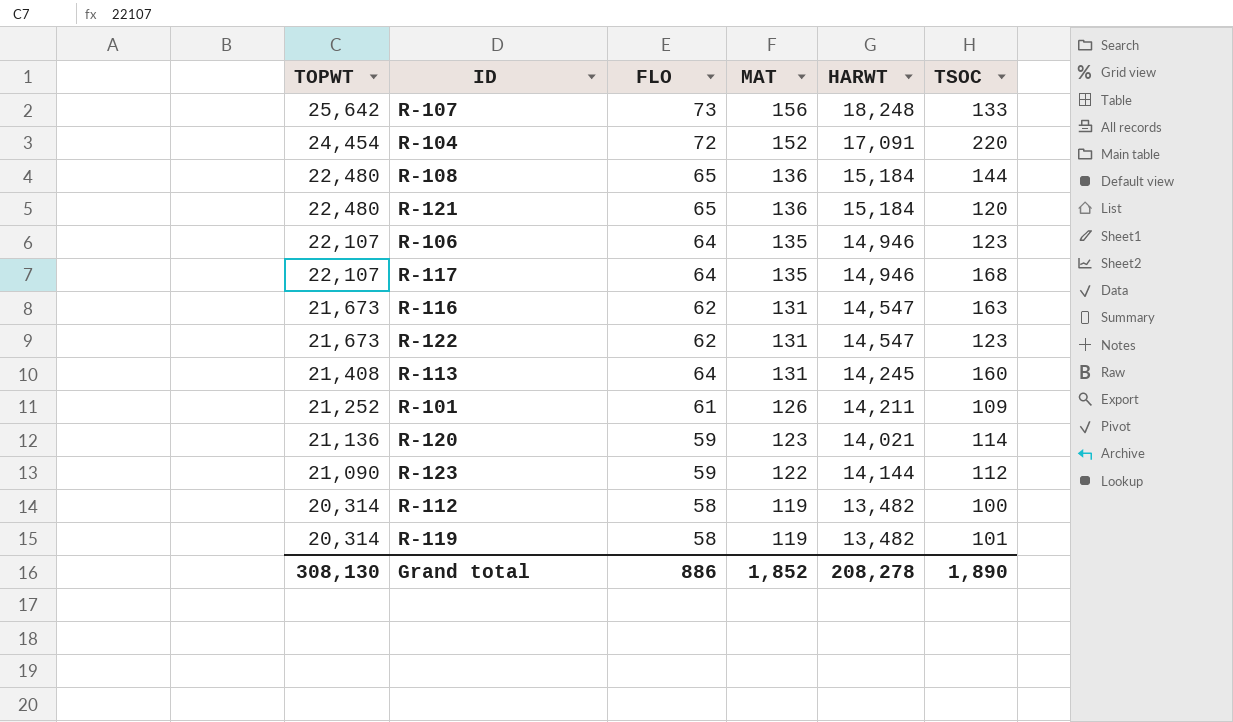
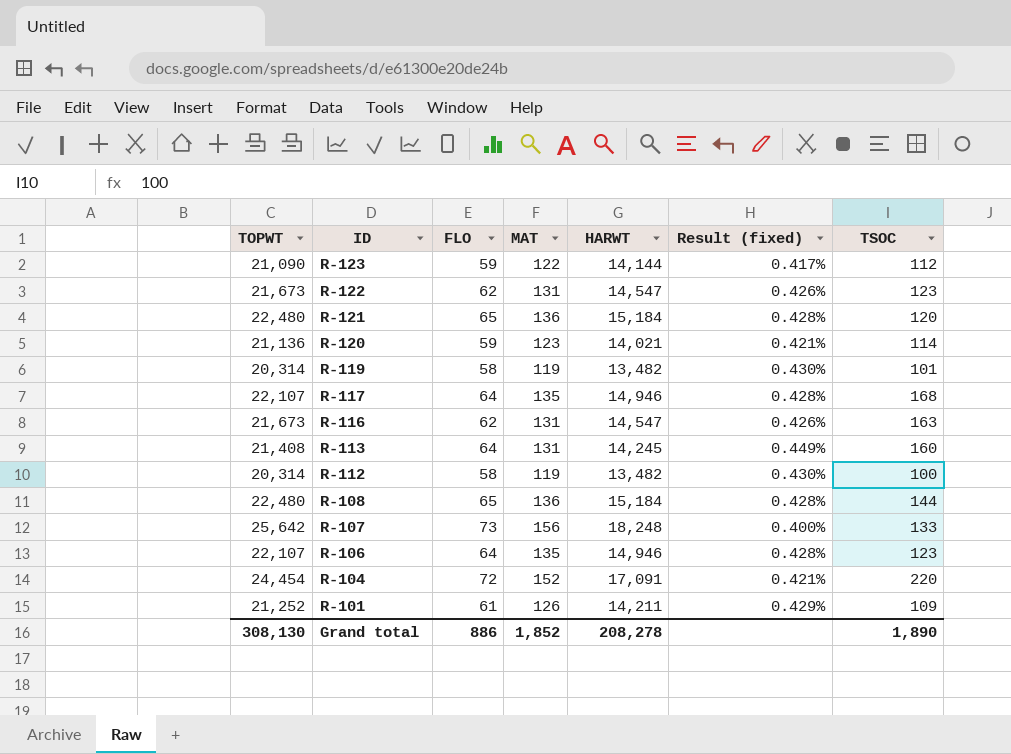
row order: TOPWT descending -> ID descending
column Result (fixed) | formula: none -> [FLO] / [HARWT]

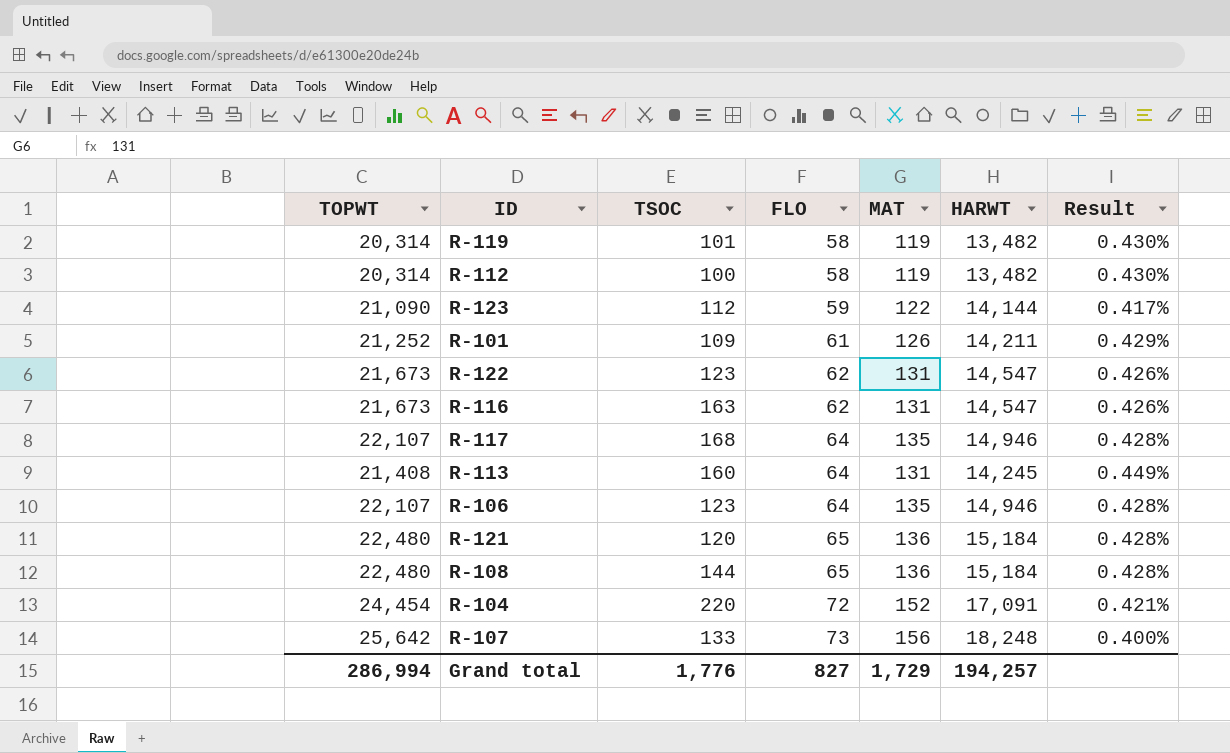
row order: ID descending -> FLO ascending
column TSOC | position: 7 -> 3
column name: Result (fixed) -> Result
row R-120: 21,136 | 59 | 123 | 14,021 | 0.421% | 114 -> none
Grand total | TOPWT: 308,130 -> 286,994
Grand total | TSOC: 1,890 -> 1,776
Grand total | FLO: 886 -> 827
Grand total | MAT: 1,852 -> 1,729
Grand total | HARWT: 208,278 -> 194,257

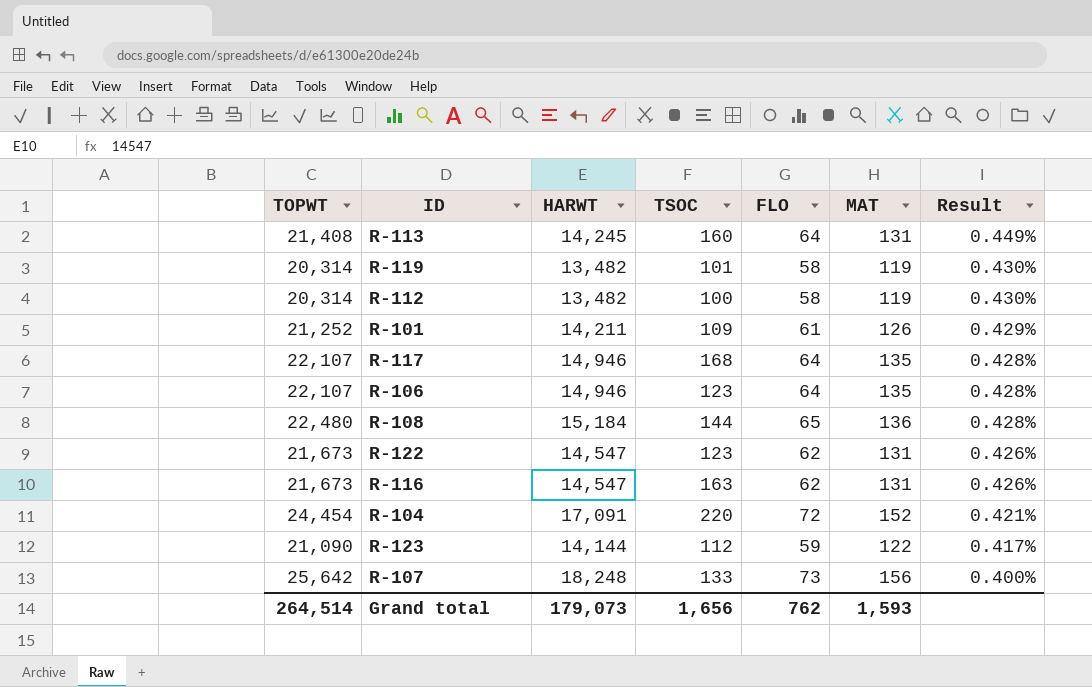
row order: FLO ascending -> Result descending
column HARWT | position: 6 -> 3
row R-121: 22,480 | 120 | 65 | 136 | 15,184 | 0.428% -> none
Grand total | TOPWT: 286,994 -> 264,514
Grand total | HARWT: 194,257 -> 179,073
Grand total | TSOC: 1,776 -> 1,656
Grand total | FLO: 827 -> 762
Grand total | MAT: 1,729 -> 1,593

